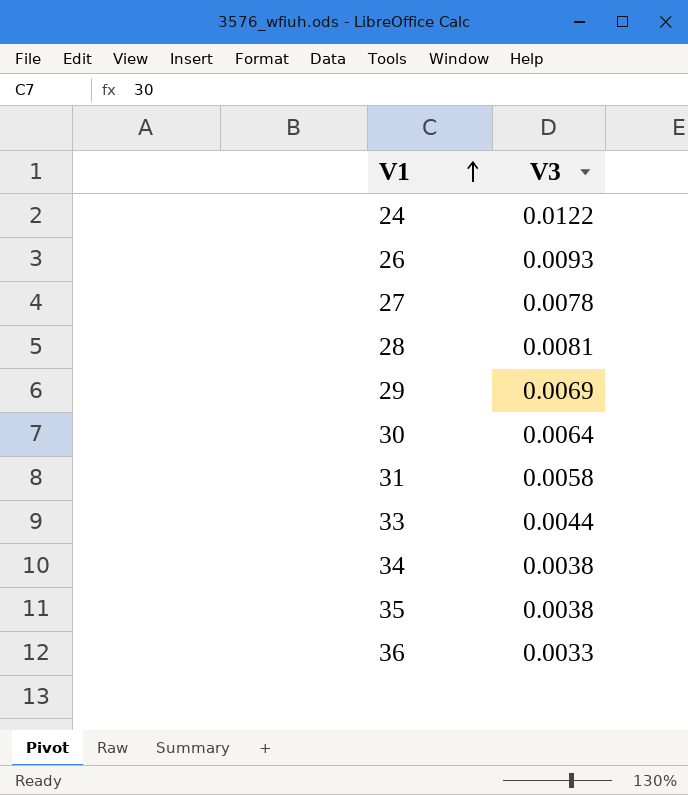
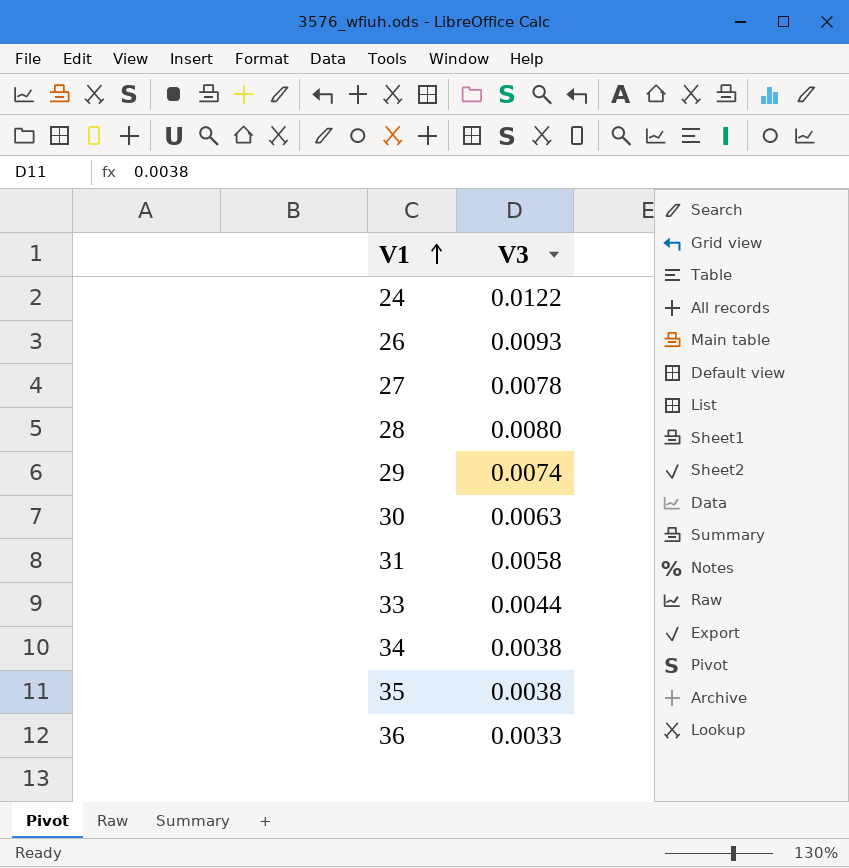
28 | V3: 0.0081 -> 0.0080
29 | V3: 0.0069 -> 0.0074
30 | V3: 0.0064 -> 0.0063

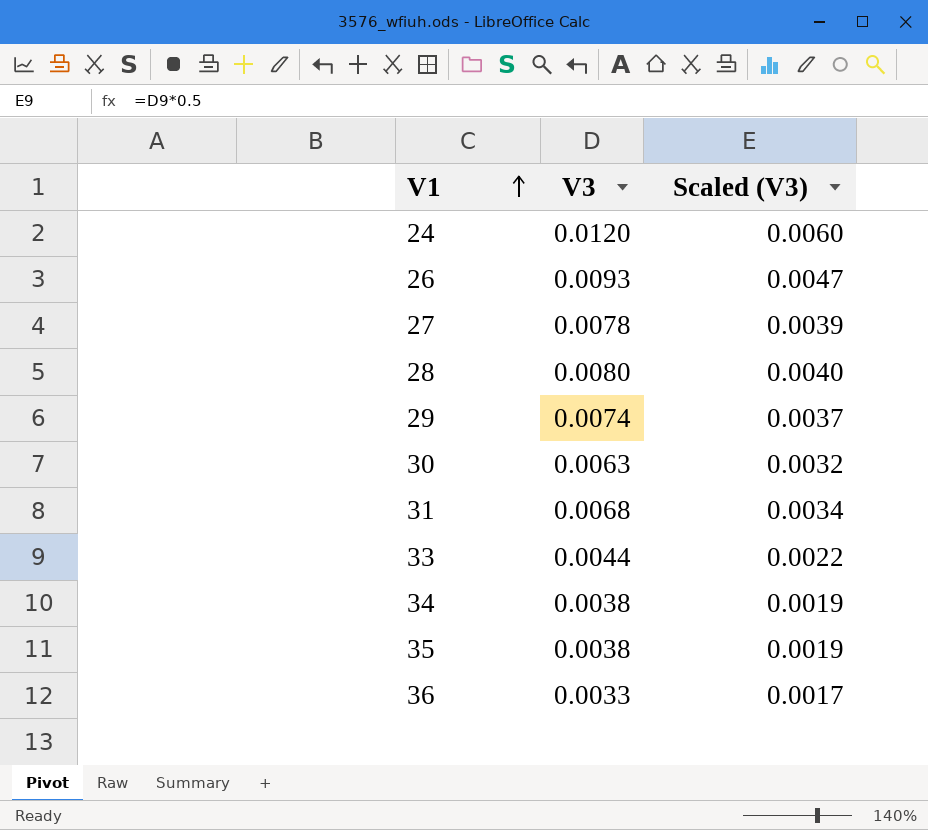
column Scaled (V3) | formula: none -> [V3] * 0.5
24 | V3: 0.0122 -> 0.0120
31 | V3: 0.0058 -> 0.0068

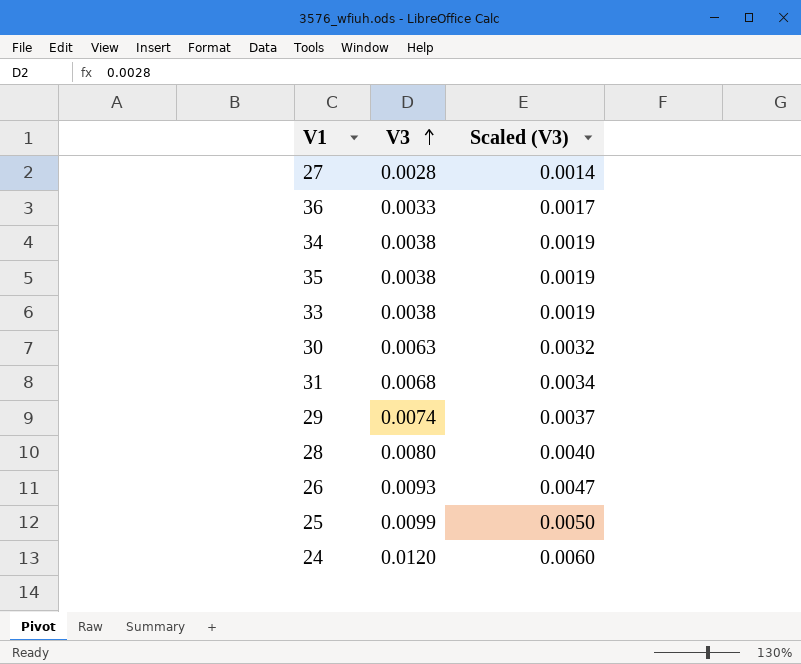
row order: V1 ascending -> V3 ascending
27 | V3: 0.0078 -> 0.0028
27 | Scaled (V3): 0.0039 -> 0.0014
33 | V3: 0.0044 -> 0.0038
33 | Scaled (V3): 0.0022 -> 0.0019
row 25: none -> 0.0099 | 0.0050

